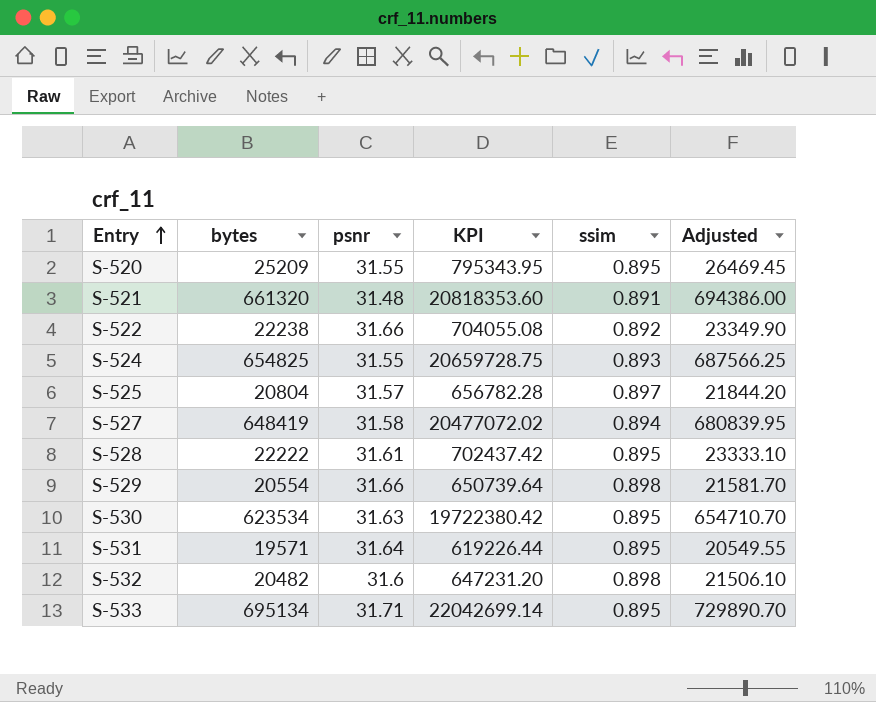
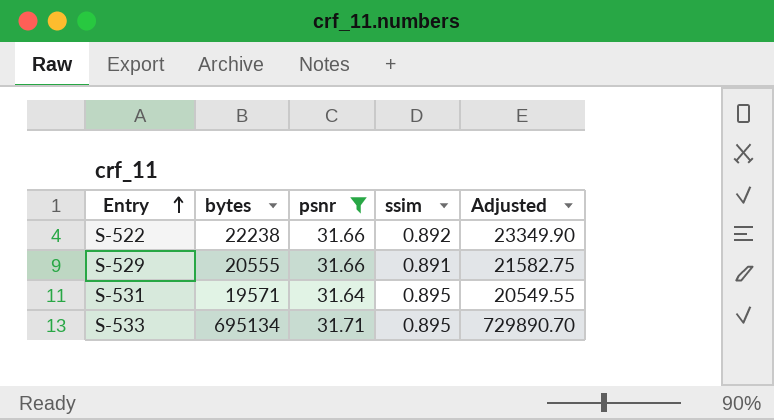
filter: none -> psnr >= 31.64
column KPI | formula: [bytes] * [psnr] -> none
S-529 | bytes: 20554 -> 20555
S-529 | ssim: 0.898 -> 0.891
S-529 | Adjusted: 21581.70 -> 21582.75

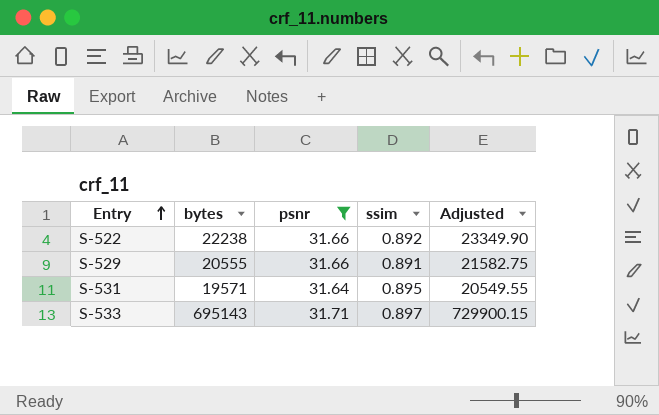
S-533 | bytes: 695134 -> 695143
S-533 | ssim: 0.895 -> 0.897
S-533 | Adjusted: 729890.70 -> 729900.15

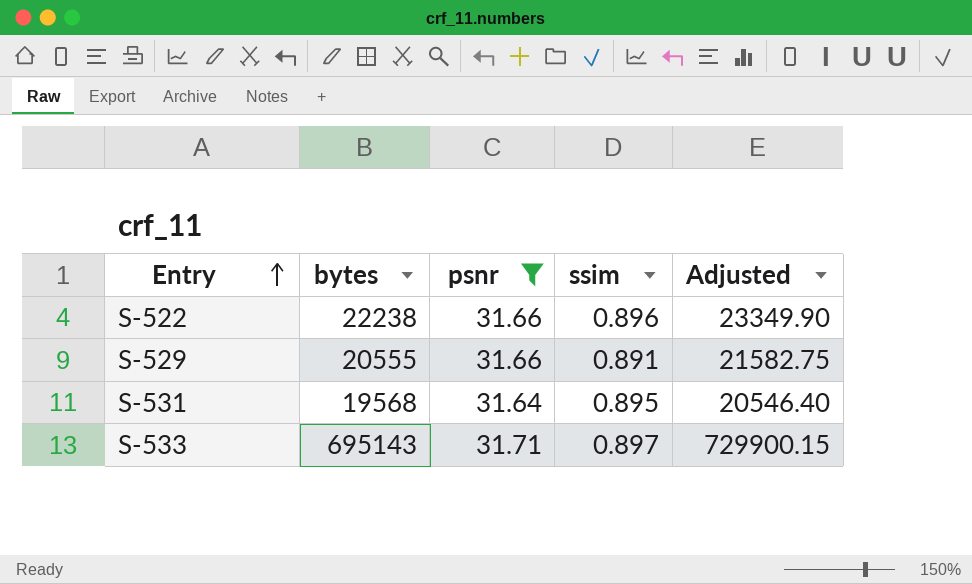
S-522 | ssim: 0.892 -> 0.896
S-531 | bytes: 19571 -> 19568
S-531 | Adjusted: 20549.55 -> 20546.40

